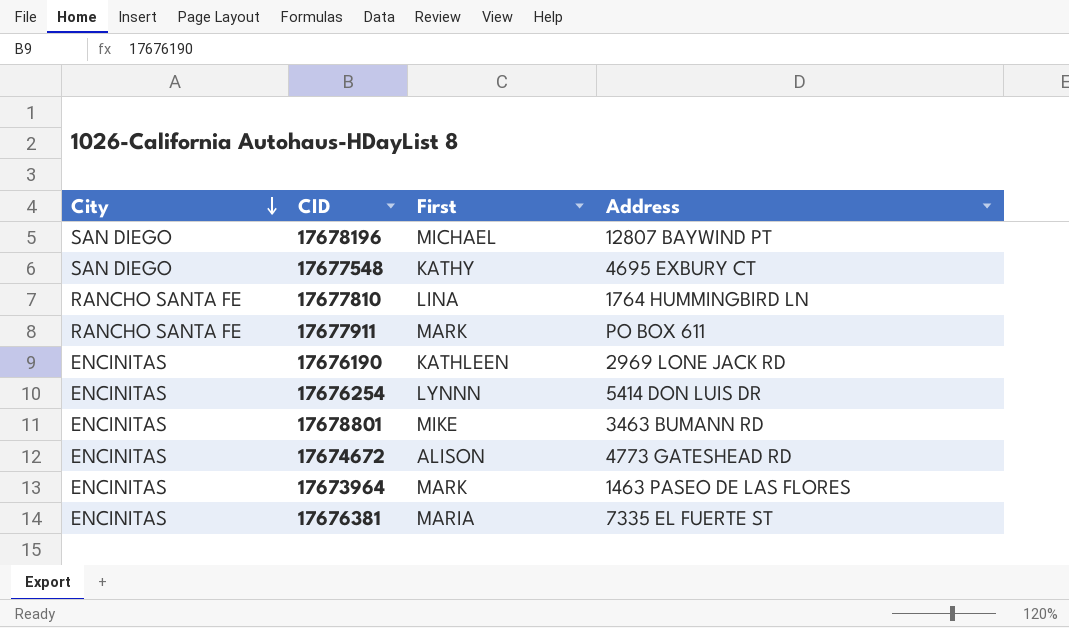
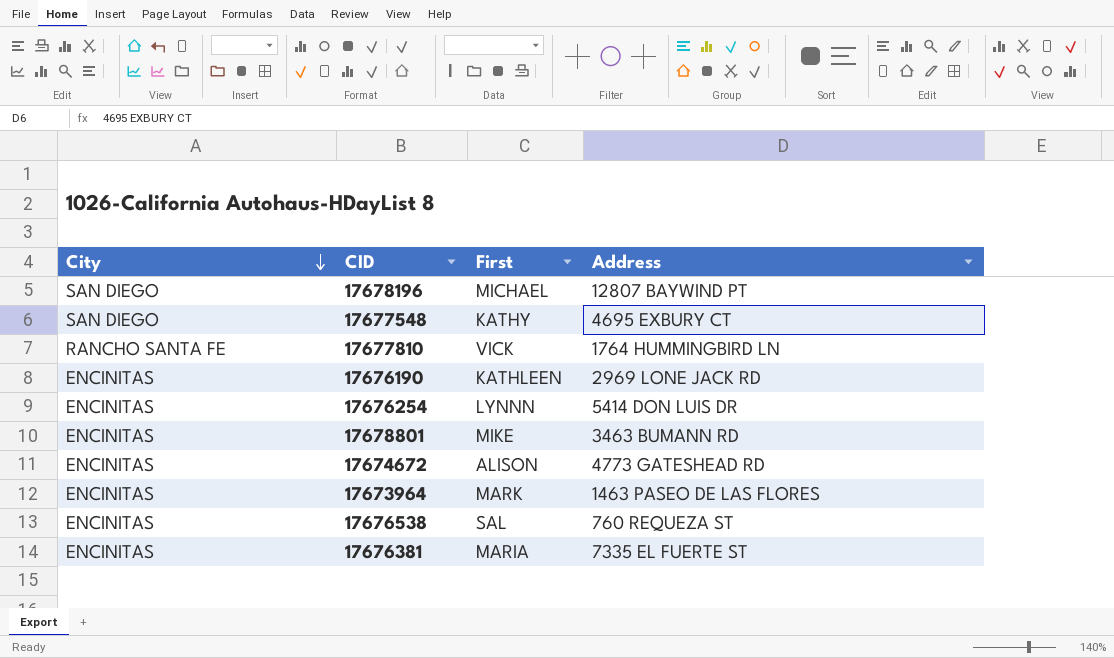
row 17677911: RANCHO SANTA FE | MARK | PO BOX 611 -> none
17677810 | First: LINA -> VICK
row 17676538: none -> ENCINITAS | SAL | 760 REQUEZA ST

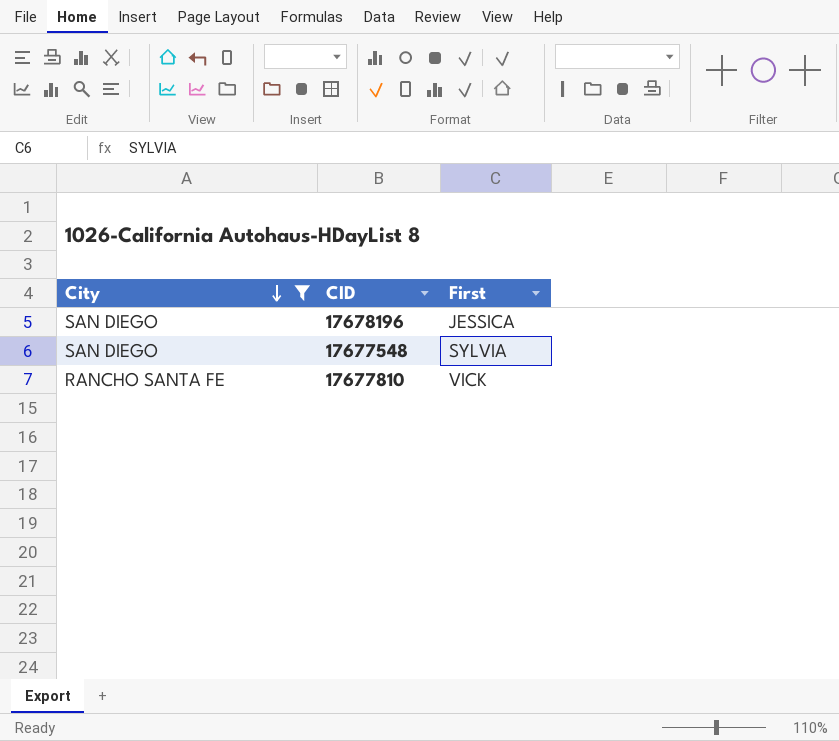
filter: none -> City != ENCINITAS
column Address | position: 4 -> none
17678196 | First: MICHAEL -> JESSICA
17677548 | First: KATHY -> SYLVIA

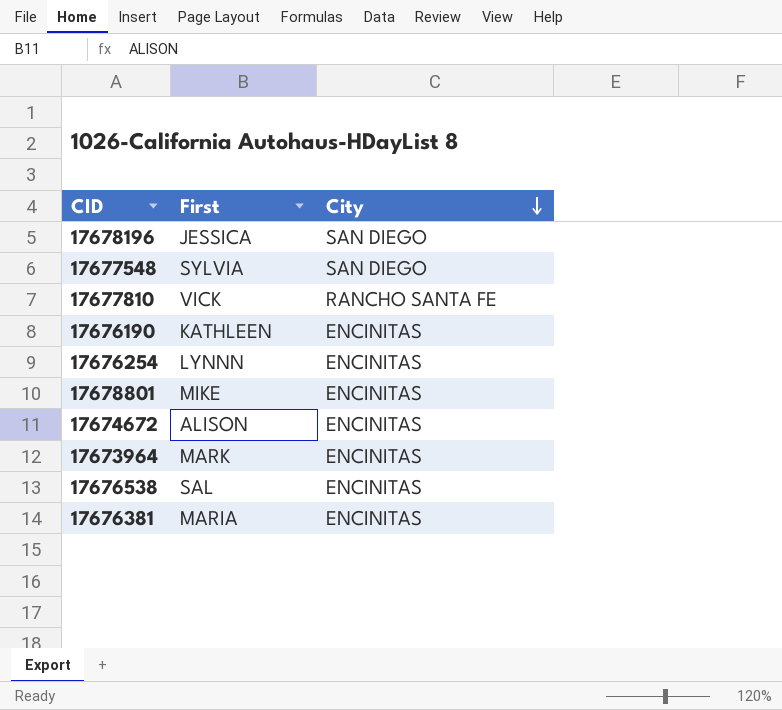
filter: City != ENCINITAS -> none
column City | position: 1 -> 3

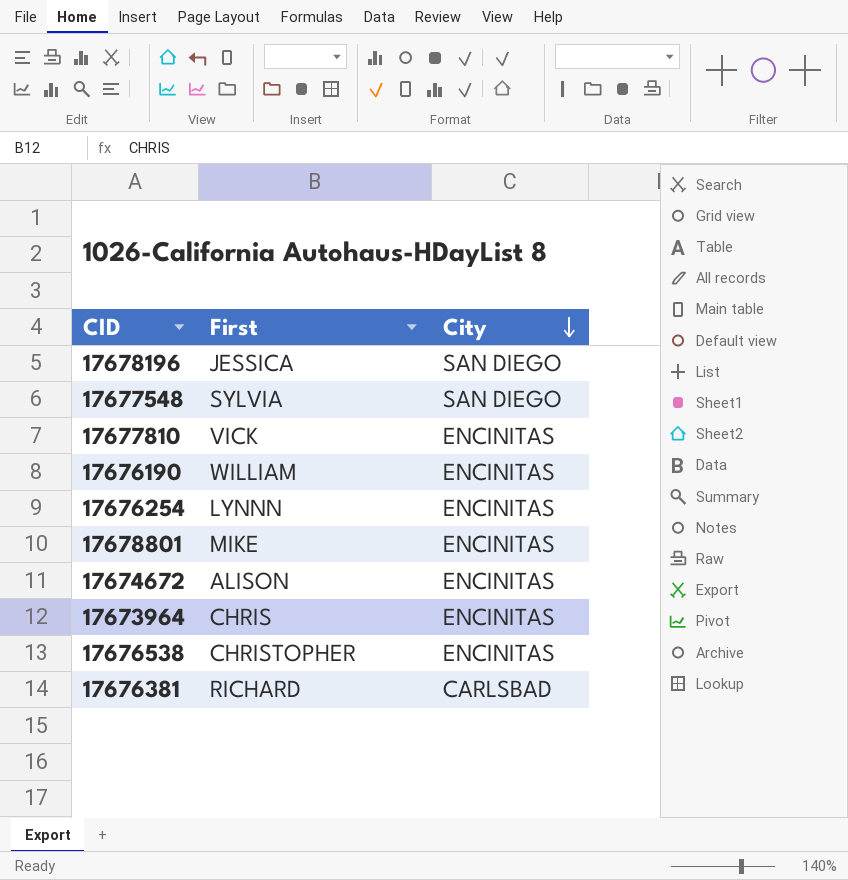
17677810 | City: RANCHO SANTA FE -> ENCINITAS
17676190 | First: KATHLEEN -> WILLIAM
17673964 | First: MARK -> CHRIS
17676538 | First: SAL -> CHRISTOPHER
17676381 | First: MARIA -> RICHARD
17676381 | City: ENCINITAS -> CARLSBAD

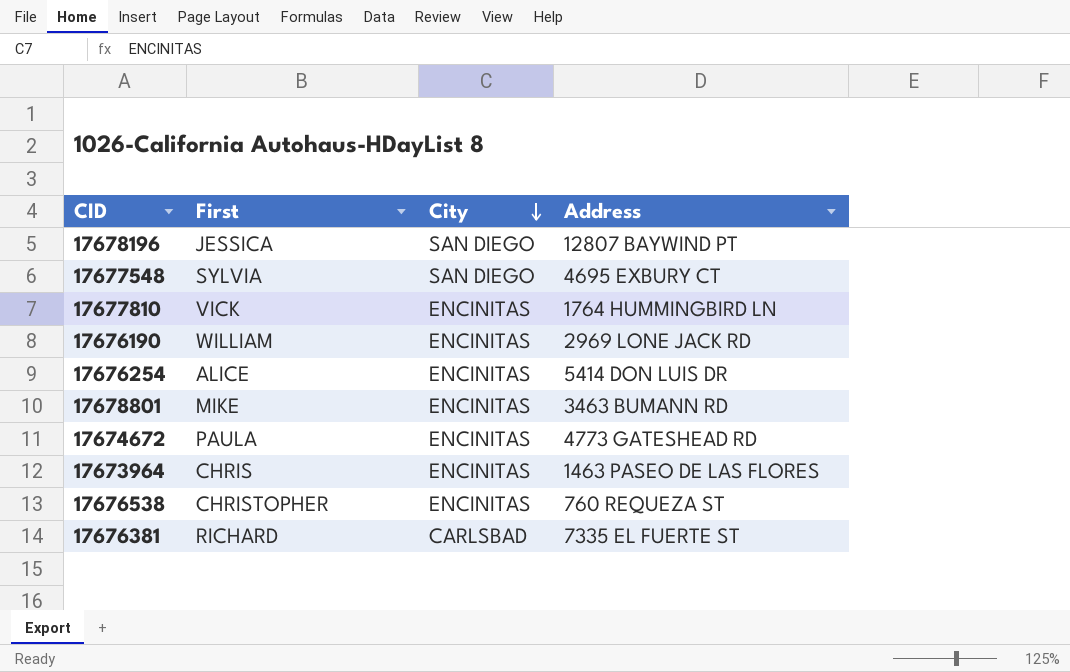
column Address | position: none -> 4
17676254 | First: LYNNN -> ALICE
17674672 | First: ALISON -> PAULA

